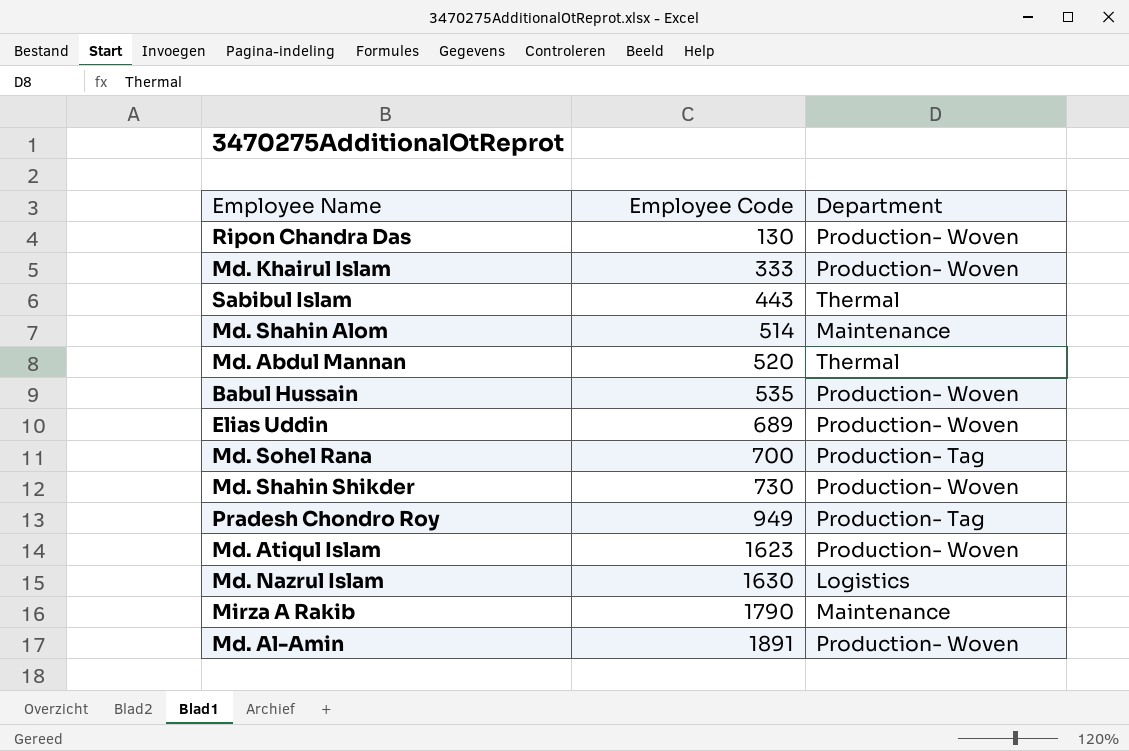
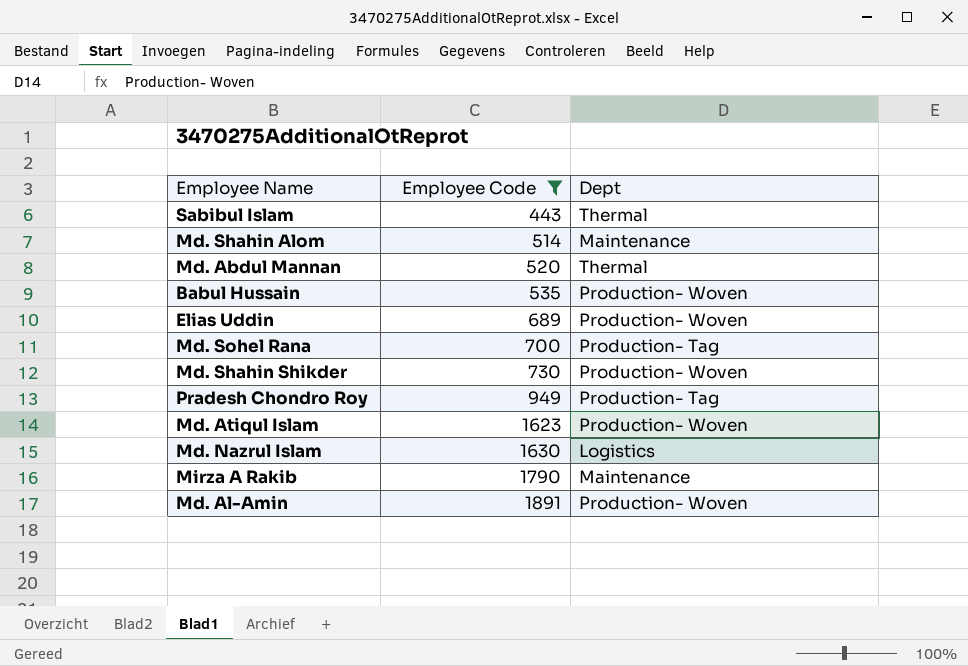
filter: none -> Employee Code >= 443
column name: Department -> Dept

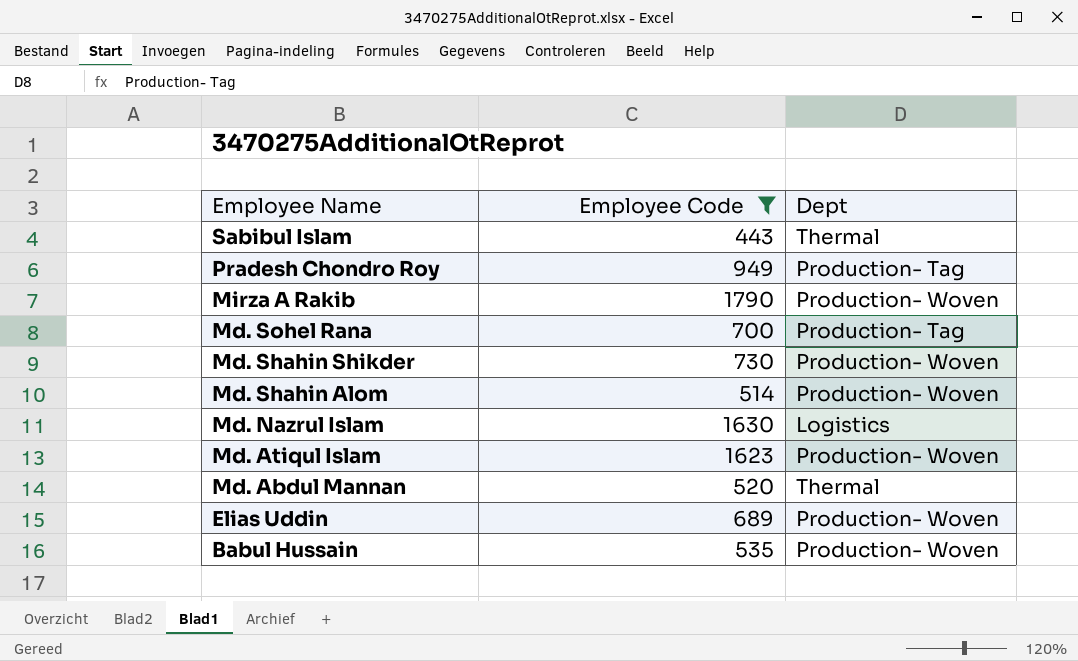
row order: Employee Code ascending -> Employee Name descending
row Md. Al-Amin: 1891 | Production- Woven -> none
Mirza A Rakib | Dept: Maintenance -> Production- Woven
Md. Shahin Alom | Dept: Maintenance -> Production- Woven

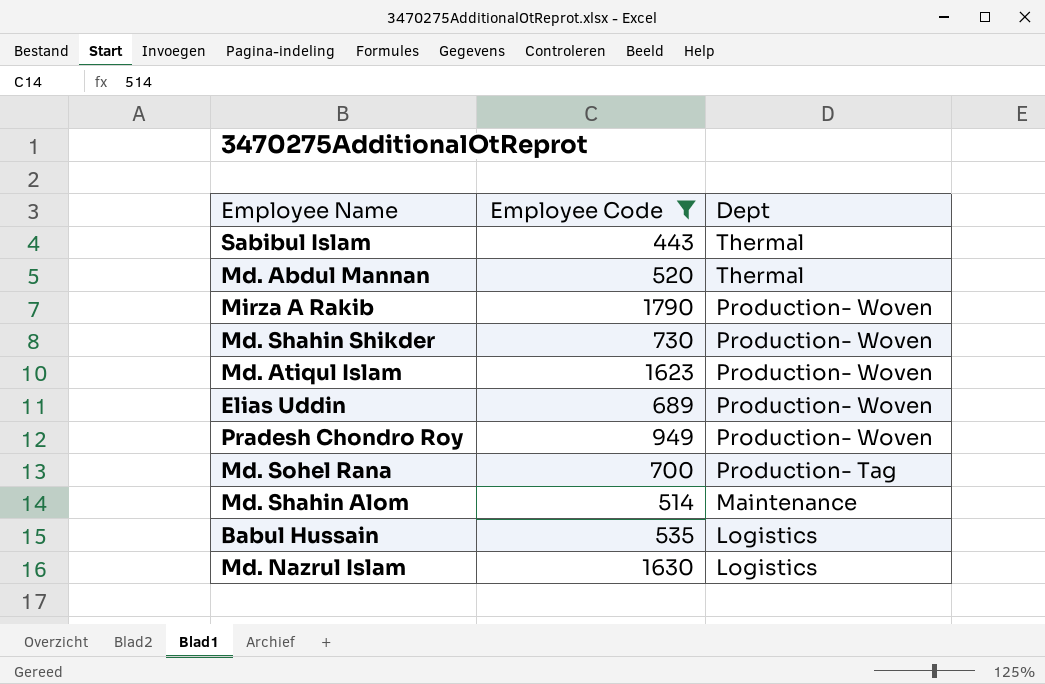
row order: Employee Name descending -> Dept descending
Pradesh Chondro Roy | Dept: Production- Tag -> Production- Woven
Md. Shahin Alom | Dept: Production- Woven -> Maintenance
Babul Hussain | Dept: Production- Woven -> Logistics

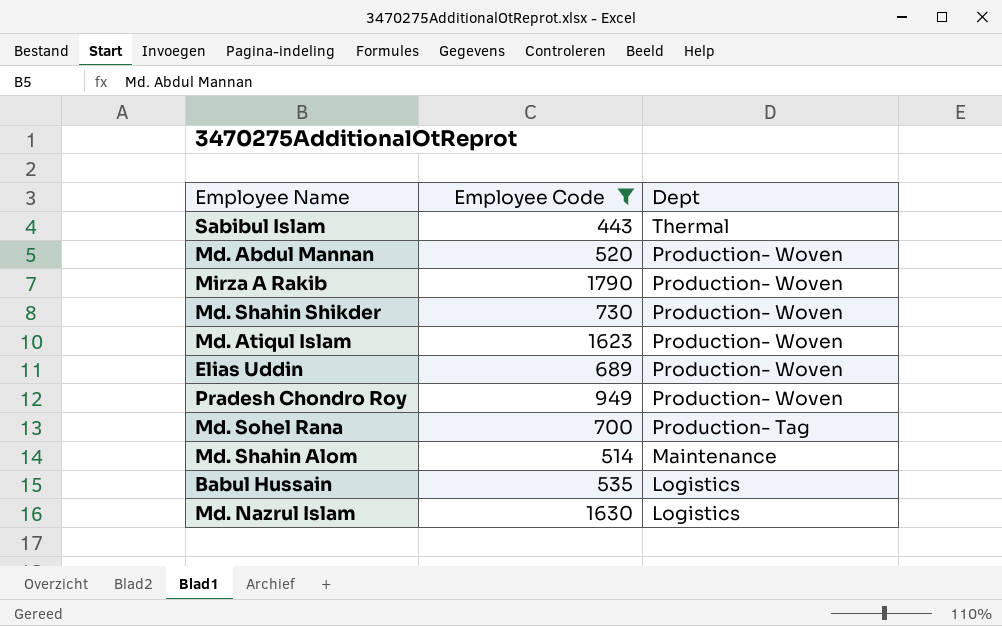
Md. Abdul Mannan | Dept: Thermal -> Production- Woven

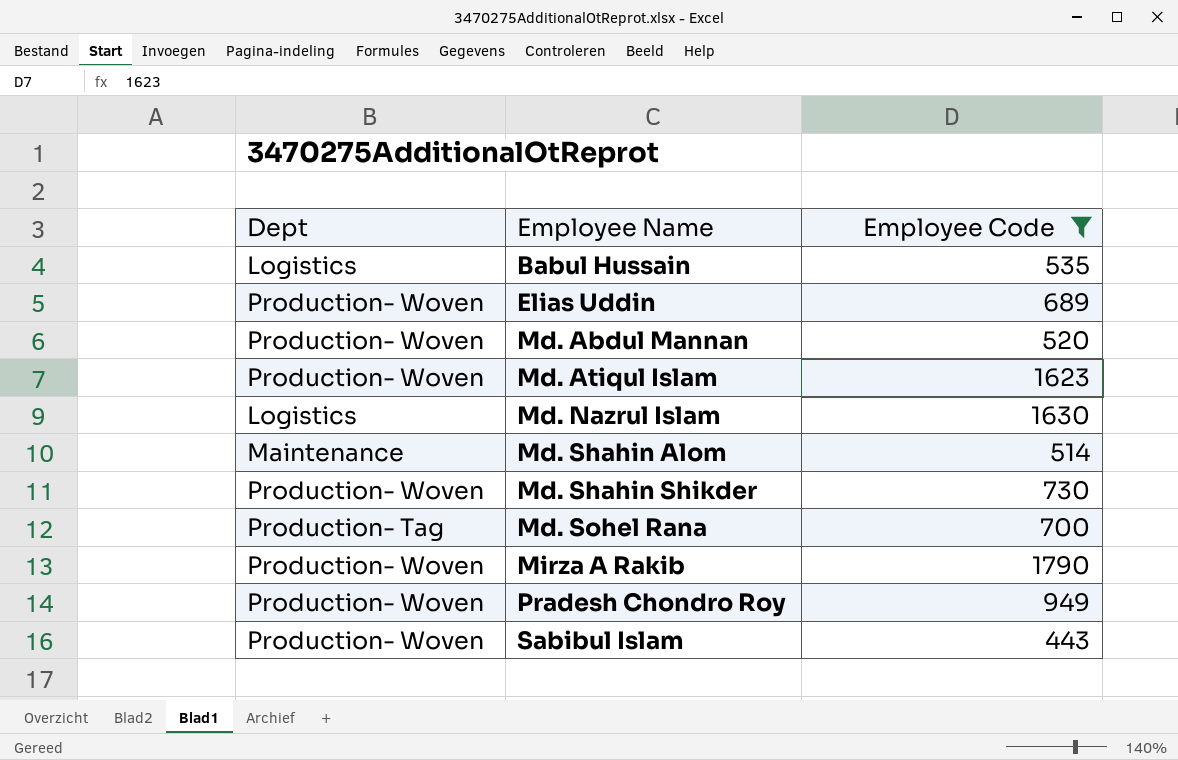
row order: Dept descending -> Employee Name ascending
column Dept | position: 3 -> 1
Sabibul Islam | Dept: Thermal -> Production- Woven

